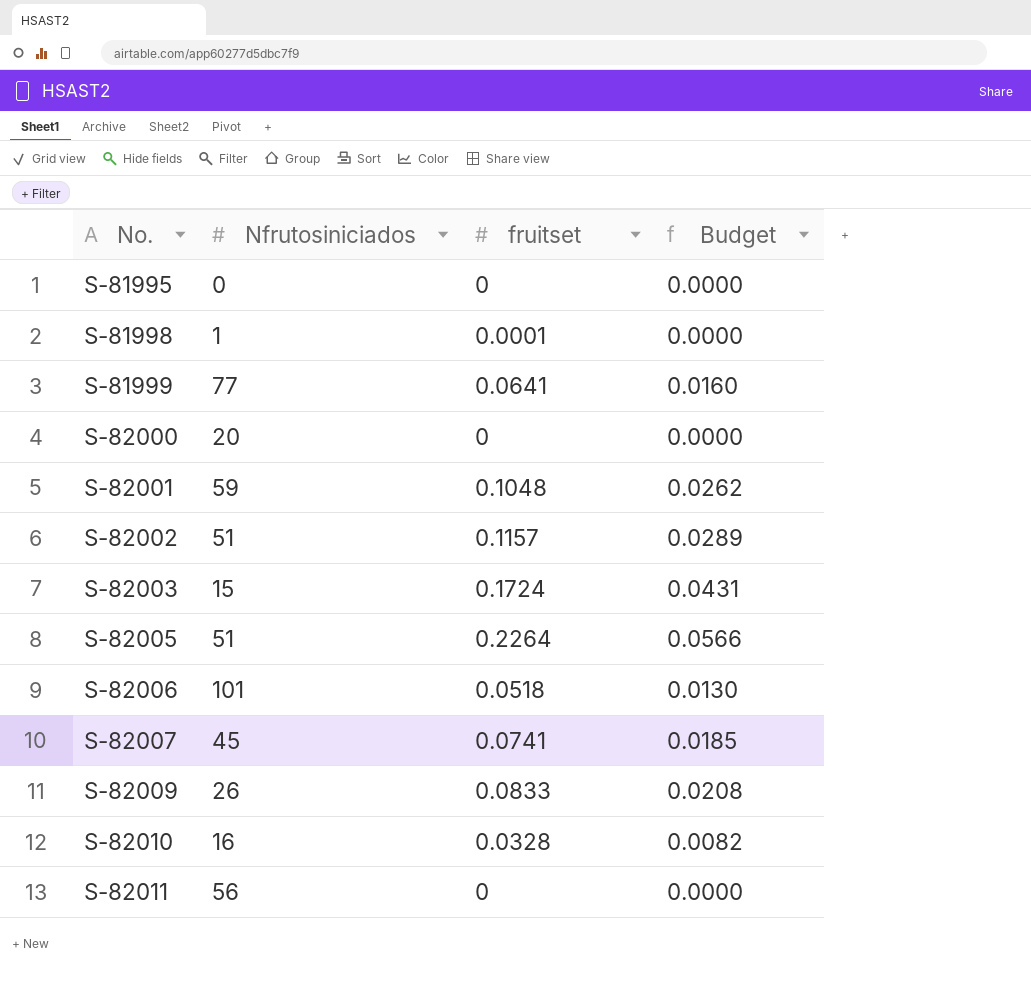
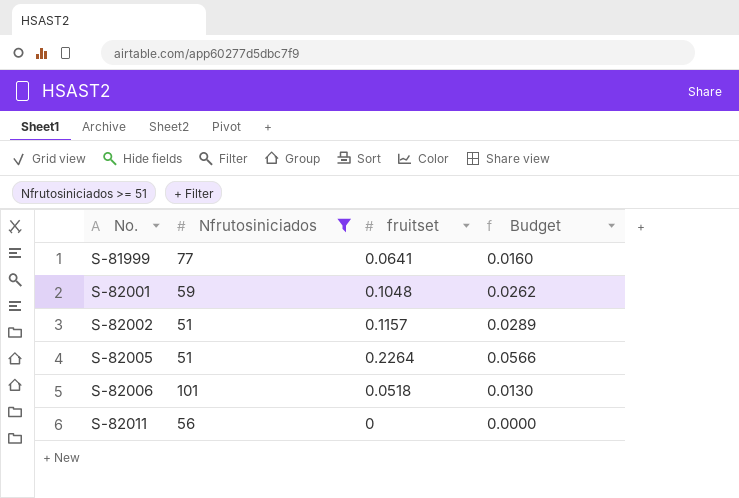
filter: none -> Nfrutosiniciados >= 51

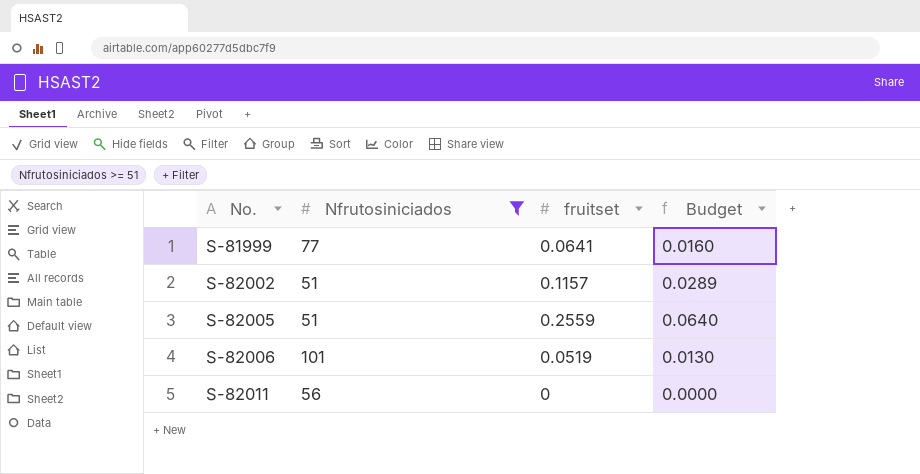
row S-82001: 59 | 0.1048 | 0.0262 -> none
S-82005 | fruitset: 0.2264 -> 0.2559
S-82005 | Budget: 0.0566 -> 0.0640
S-82006 | fruitset: 0.0518 -> 0.0519

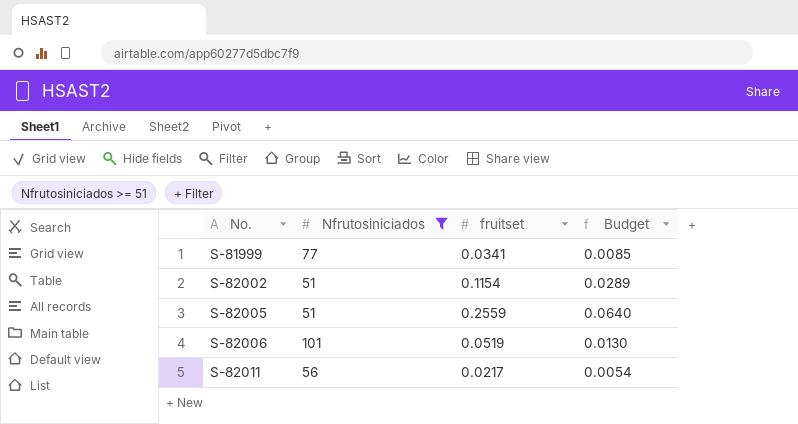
S-81999 | fruitset: 0.0641 -> 0.0341
S-81999 | Budget: 0.0160 -> 0.0085
S-82002 | fruitset: 0.1157 -> 0.1154
S-82011 | fruitset: 0 -> 0.0217
S-82011 | Budget: 0.0000 -> 0.0054

